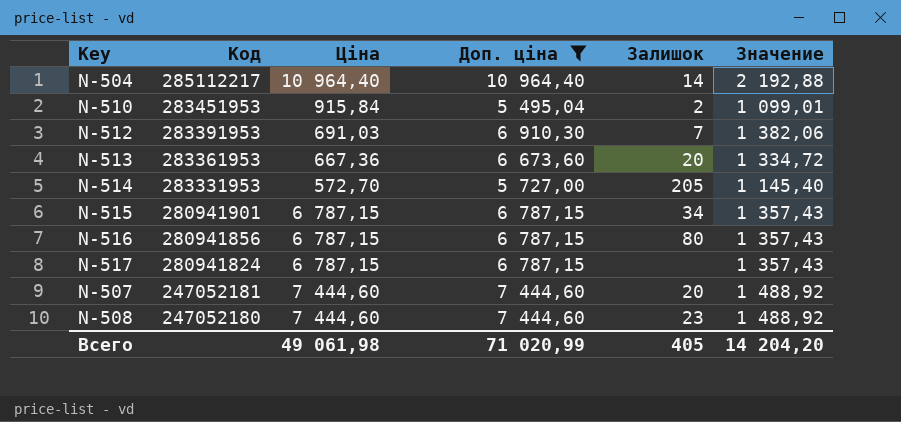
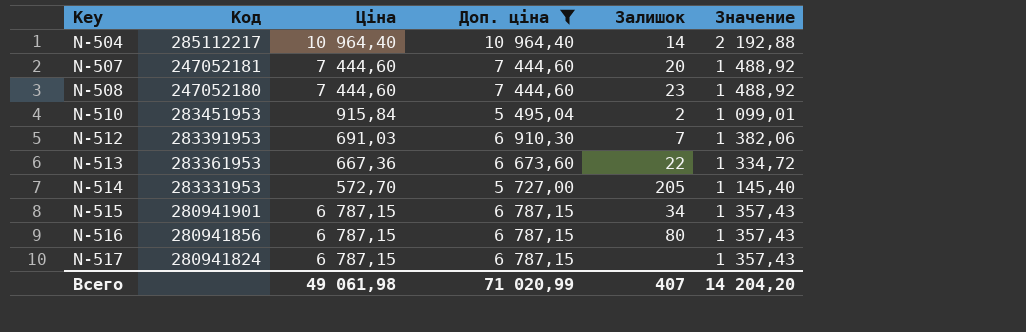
row order: Код descending -> Key ascending
N-513 | Залишок: 20 -> 22
Всего | Залишок: 405 -> 407

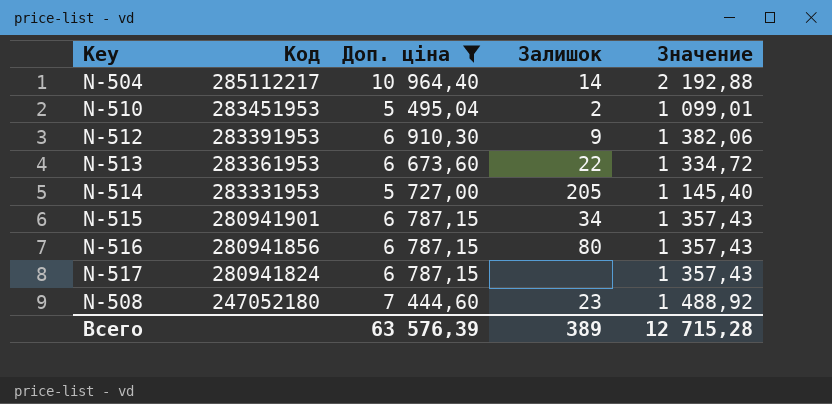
row order: Key ascending -> Код descending
column Ціна | position: 3 -> none
row N-507: 247052181 | 7 444,60 | 7 444,60 | 20 | 1 488,92 -> none
N-512 | Залишок: 7 -> 9
Всего | Доп. ціна: 71 020,99 -> 63 576,39
Всего | Залишок: 407 -> 389
Всего | Значение: 14 204,20 -> 12 715,28

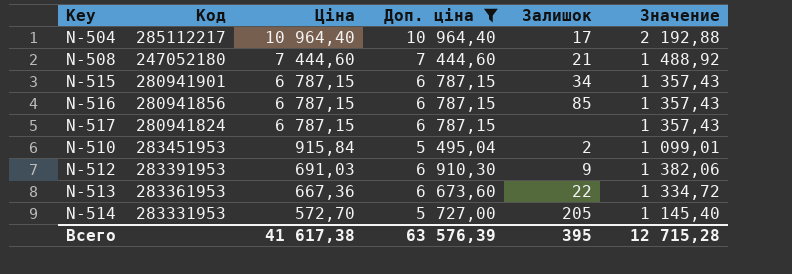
row order: Код descending -> Ціна descending
column Ціна | position: none -> 3
N-504 | Залишок: 14 -> 17
N-508 | Залишок: 23 -> 21
N-516 | Залишок: 80 -> 85
Всего | Залишок: 389 -> 395

